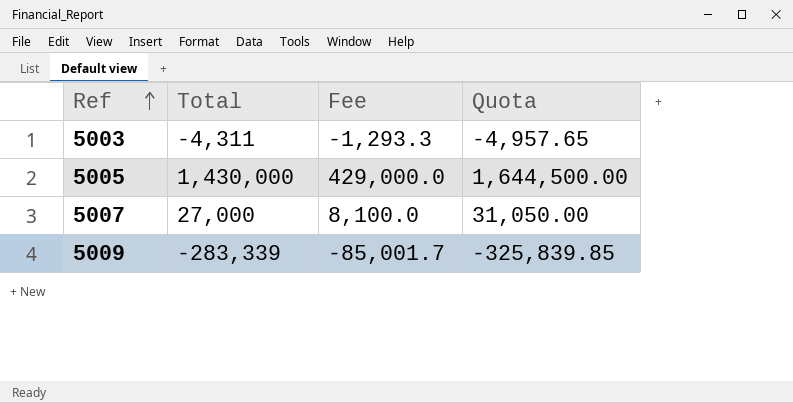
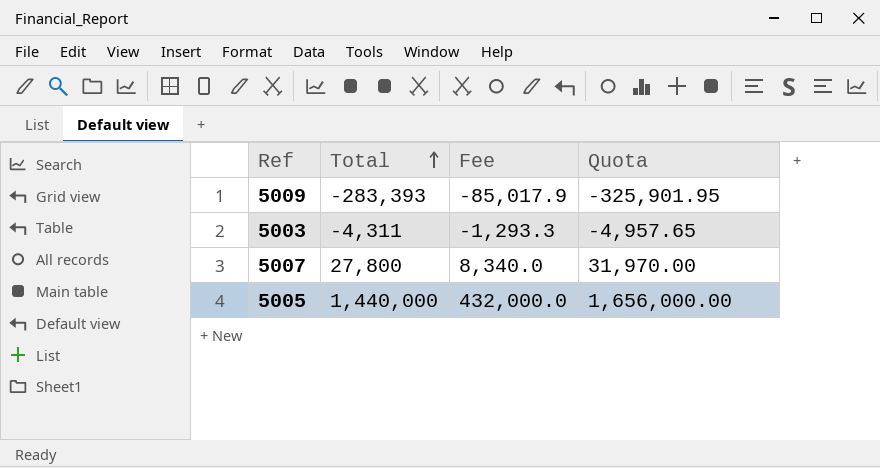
row order: Ref ascending -> Total ascending
5009 | Total: -283,339 -> -283,393
5009 | Fee: -85,001.7 -> -85,017.9
5009 | Quota: -325,839.85 -> -325,901.95
5007 | Total: 27,000 -> 27,800
5007 | Fee: 8,100.0 -> 8,340.0
5007 | Quota: 31,050.00 -> 31,970.00
5005 | Total: 1,430,000 -> 1,440,000
5005 | Fee: 429,000.0 -> 432,000.0
5005 | Quota: 1,644,500.00 -> 1,656,000.00

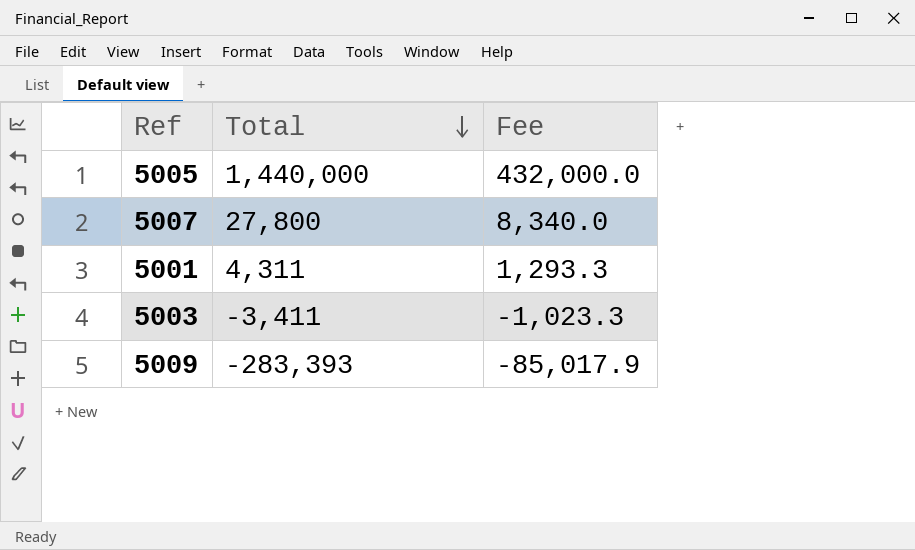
row order: Total ascending -> Total descending
column Quota | formula: [Total] * 1.15 -> none
row 5001: none -> 4,311 | 1,293.3
5003 | Total: -4,311 -> -3,411
5003 | Fee: -1,293.3 -> -1,023.3

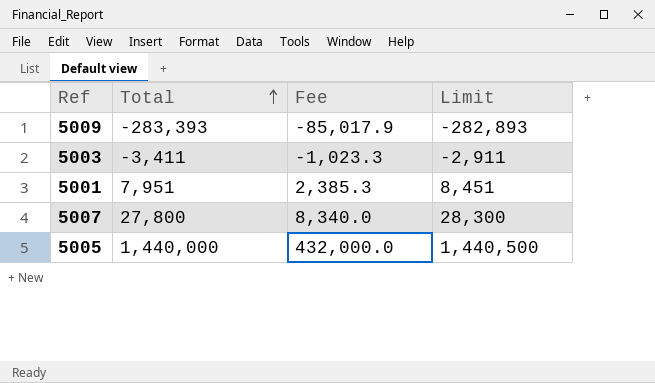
row order: Total descending -> Total ascending
column Limit | formula: none -> [Total] + 500
5001 | Total: 4,311 -> 7,951
5001 | Fee: 1,293.3 -> 2,385.3

